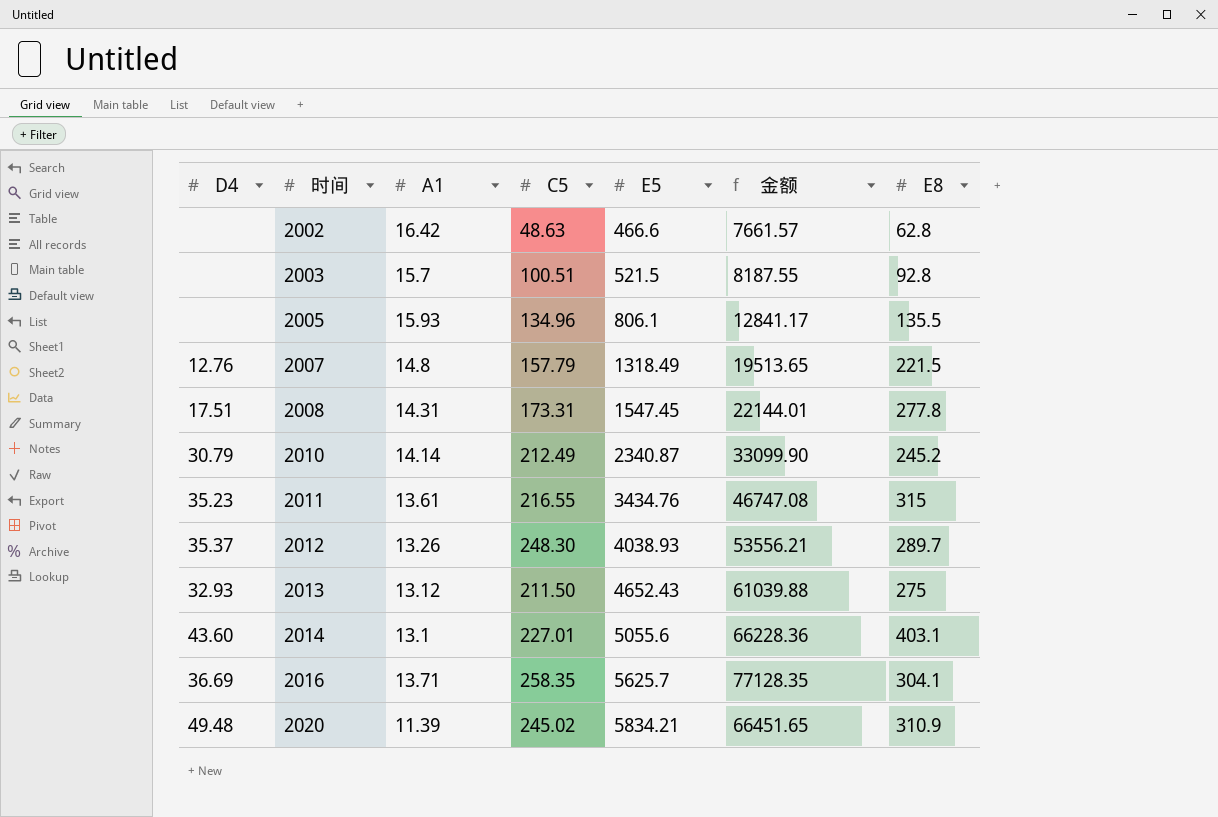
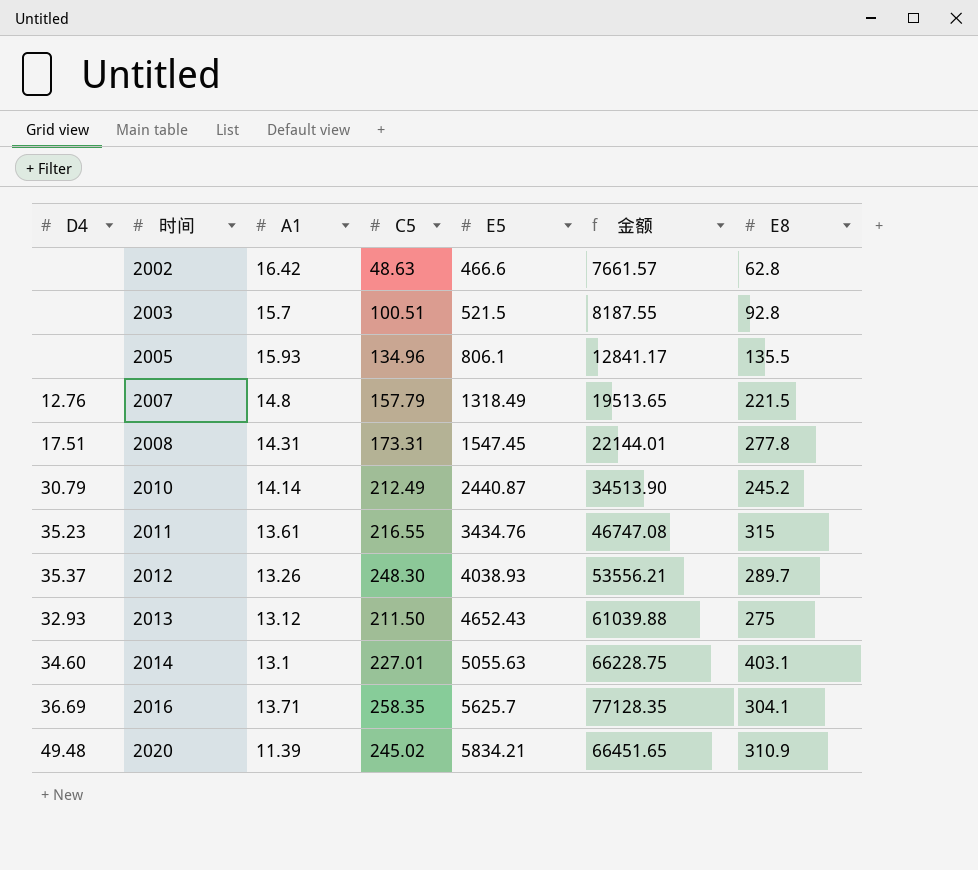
2010 | E5: 2340.87 -> 2440.87
2010 | 金额: 33099.90 -> 34513.90
2014 | D4: 43.60 -> 34.60
2014 | E5: 5055.6 -> 5055.63
2014 | 金额: 66228.36 -> 66228.75

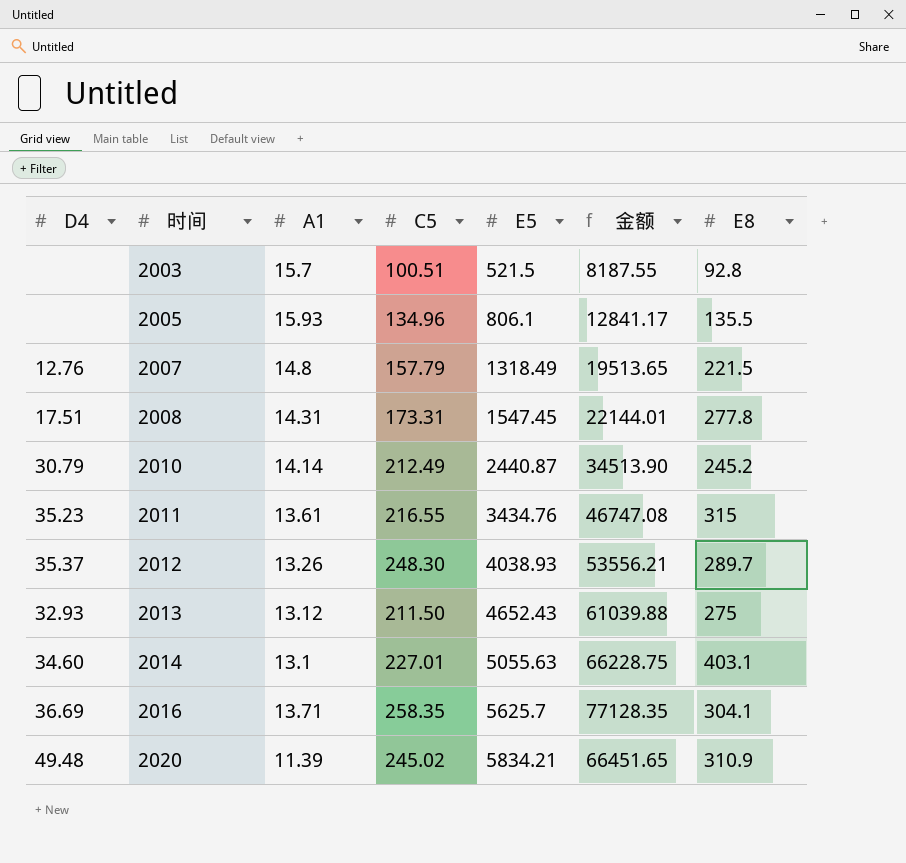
row 2002: none | 16.42 | 48.63 | 466.6 | 7661.57 | 62.8 -> none

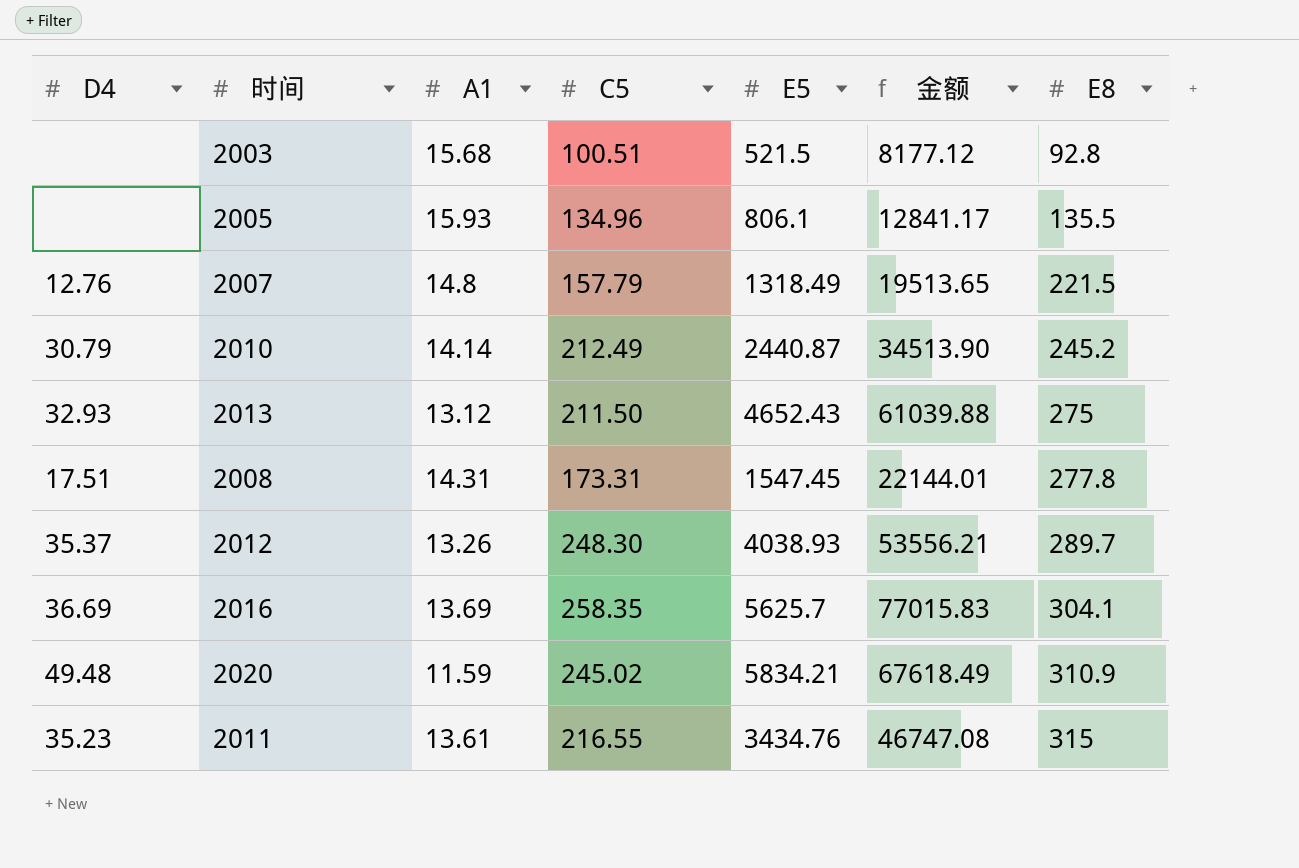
row order: 时间 ascending -> E8 ascending
row 2014: 34.60 | 13.1 | 227.01 | 5055.63 | 66228.75 | 403.1 -> none
2003 | A1: 15.7 -> 15.68
2003 | 金额: 8187.55 -> 8177.12
2016 | A1: 13.71 -> 13.69
2016 | 金额: 77128.35 -> 77015.83
2020 | A1: 11.39 -> 11.59
2020 | 金额: 66451.65 -> 67618.49

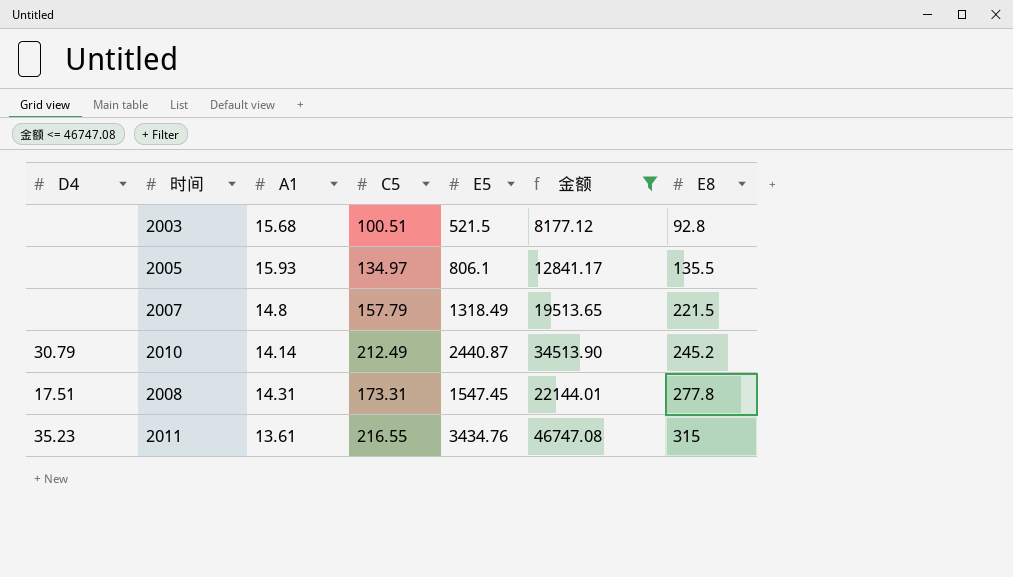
filter: none -> 金额 <= 46747.08
2005 | C5: 134.96 -> 134.97
2007 | D4: 12.76 -> none

